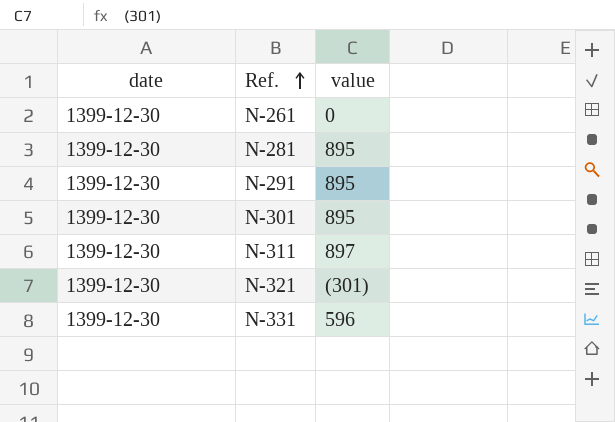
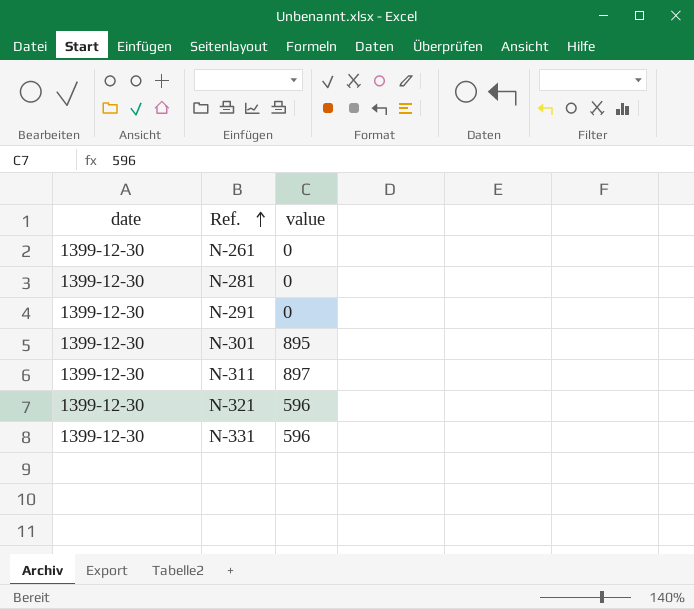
N-281 | value: 895 -> 0
N-291 | value: 895 -> 0
N-321 | value: (301) -> 596

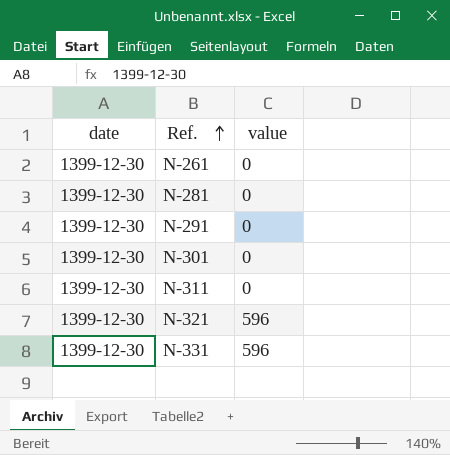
N-301 | value: 895 -> 0
N-311 | value: 897 -> 0

